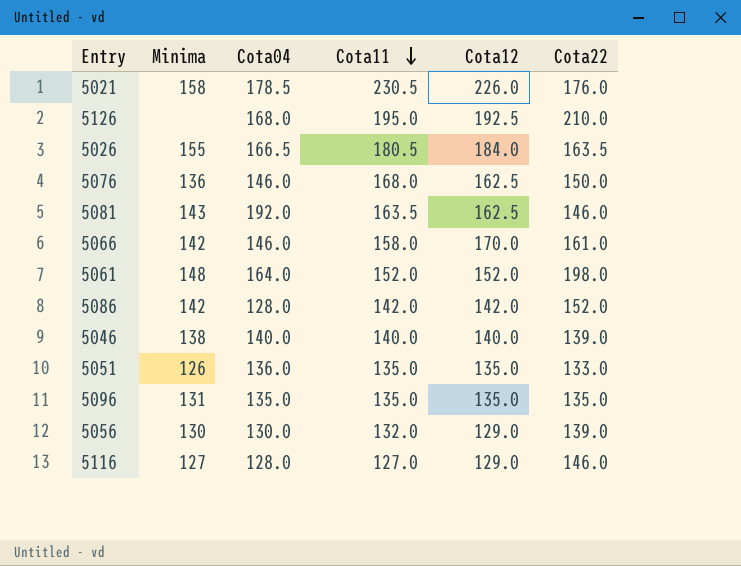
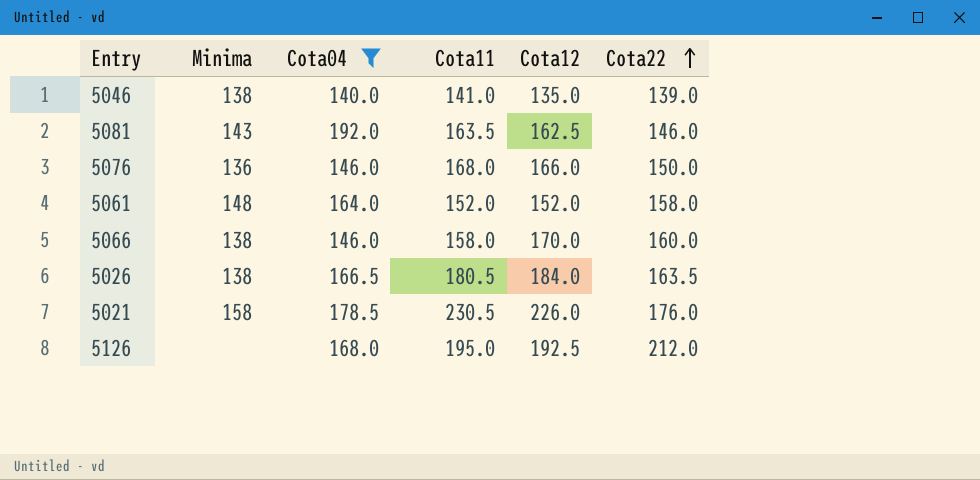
filter: none -> Cota04 >= 140.0
row order: Cota11 descending -> Cota22 ascending
5046 | Cota11: 140.0 -> 141.0
5046 | Cota12: 140.0 -> 135.0
5076 | Cota12: 162.5 -> 166.0
5061 | Cota22: 198.0 -> 158.0
5066 | Minima: 142 -> 138
5066 | Cota22: 161.0 -> 160.0
5026 | Minima: 155 -> 138
5126 | Cota22: 210.0 -> 212.0

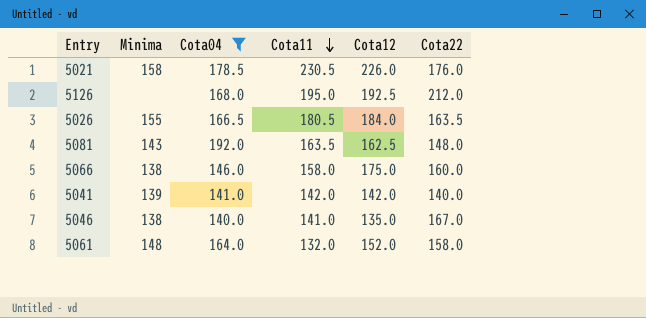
row order: Cota22 ascending -> Cota11 descending
row 5076: 136 | 146.0 | 168.0 | 166.0 | 150.0 -> none
5026 | Minima: 138 -> 155
5081 | Cota22: 146.0 -> 148.0
5066 | Cota12: 170.0 -> 175.0
row 5041: none -> 139 | 141.0 | 142.0 | 142.0 | 140.0
5046 | Cota22: 139.0 -> 167.0
5061 | Cota11: 152.0 -> 132.0

